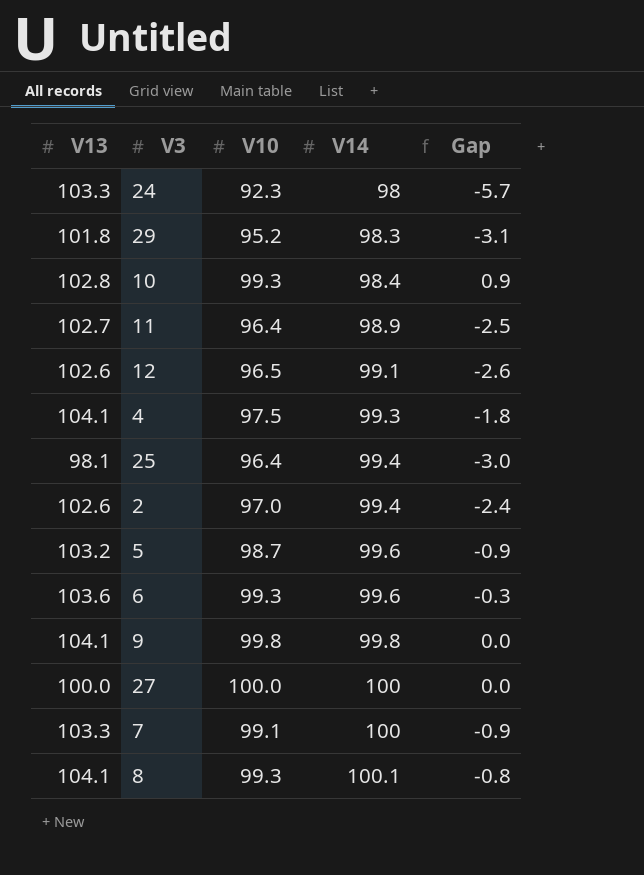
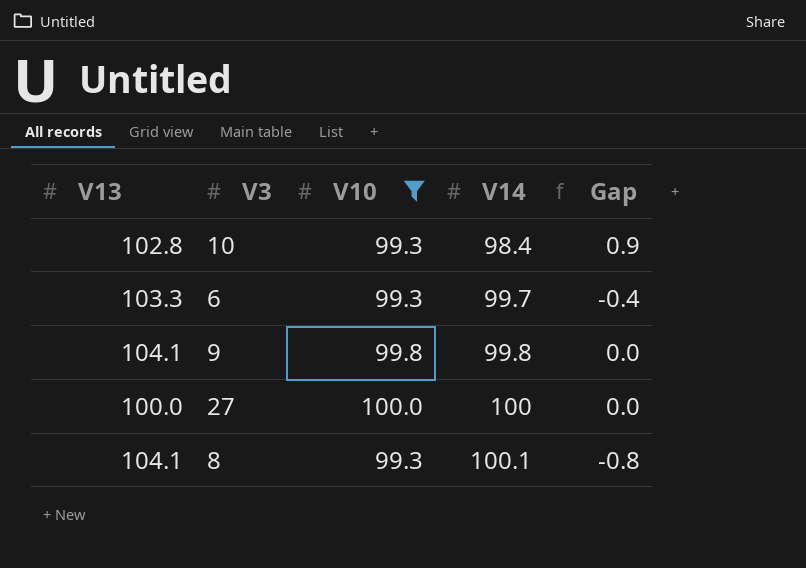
filter: none -> V10 >= 99.3
6 | V13: 103.6 -> 103.3
6 | V14: 99.6 -> 99.7
6 | Gap: -0.3 -> -0.4

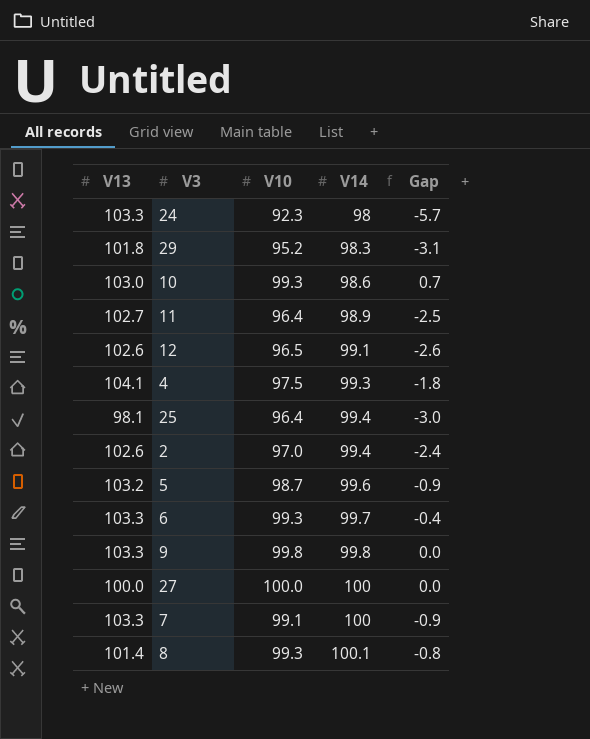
filter: V10 >= 99.3 -> none
10 | V13: 102.8 -> 103.0
10 | V14: 98.4 -> 98.6
10 | Gap: 0.9 -> 0.7
9 | V13: 104.1 -> 103.3
8 | V13: 104.1 -> 101.4

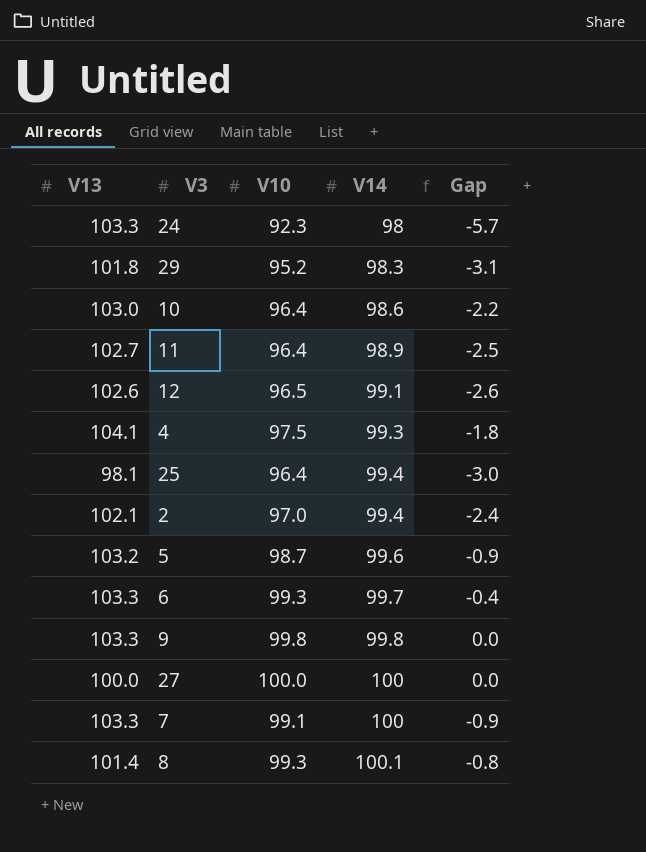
10 | V10: 99.3 -> 96.4
10 | Gap: 0.7 -> -2.2
2 | V13: 102.6 -> 102.1

